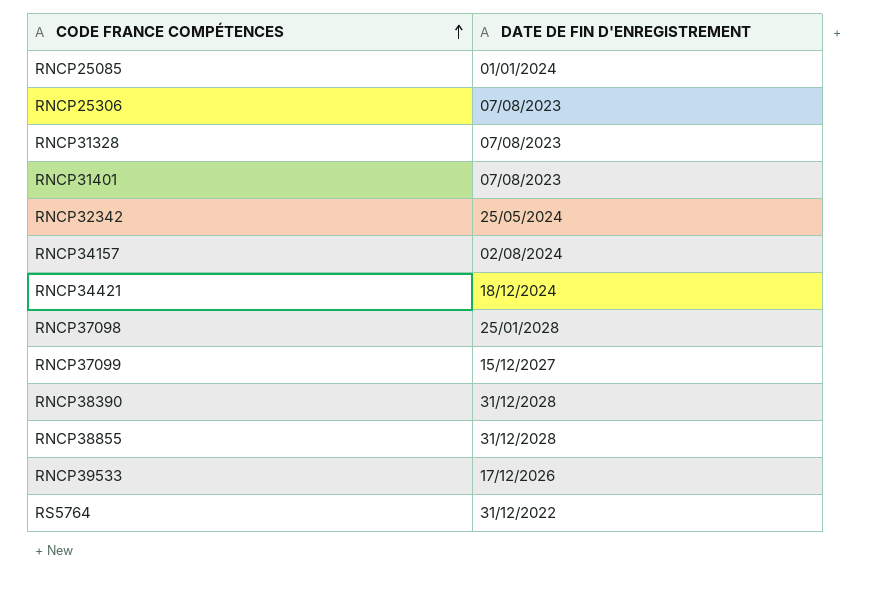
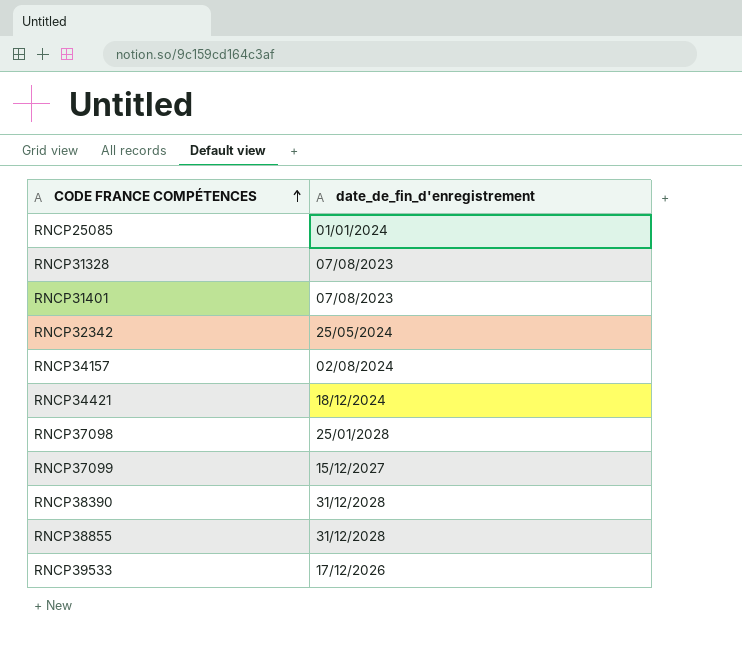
column name: DATE DE FIN D'ENREGISTREMENT -> date_de_fin_d'enregistrement
row RNCP25306: 07/08/2023 -> none
row RS5764: 31/12/2022 -> none

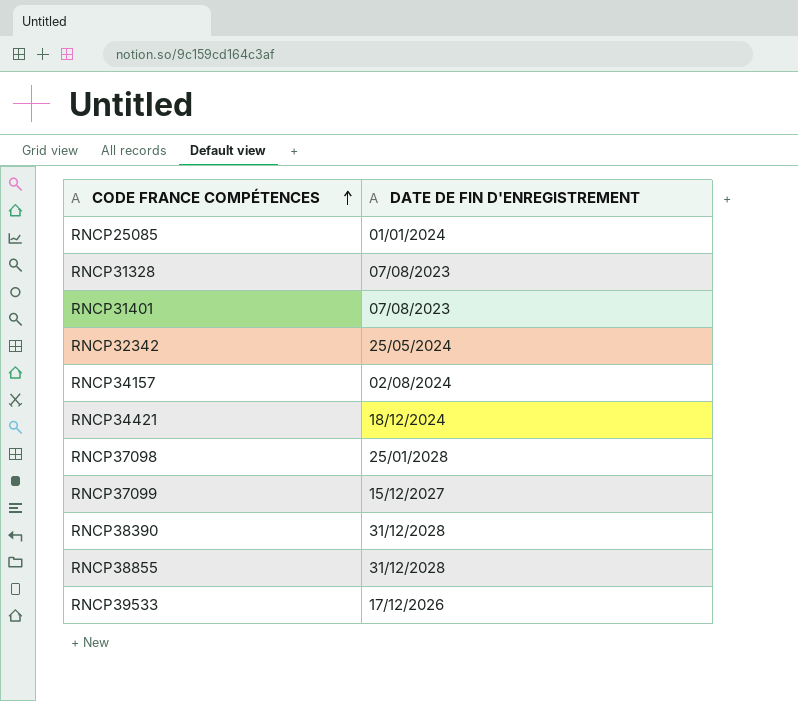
column name: date_de_fin_d'enregistrement -> DATE DE FIN D'ENREGISTREMENT

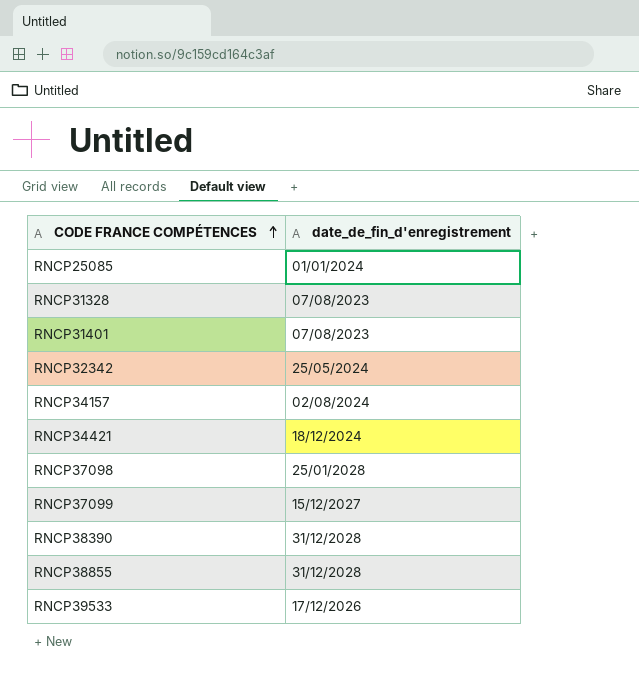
column name: DATE DE FIN D'ENREGISTREMENT -> date_de_fin_d'enregistrement

